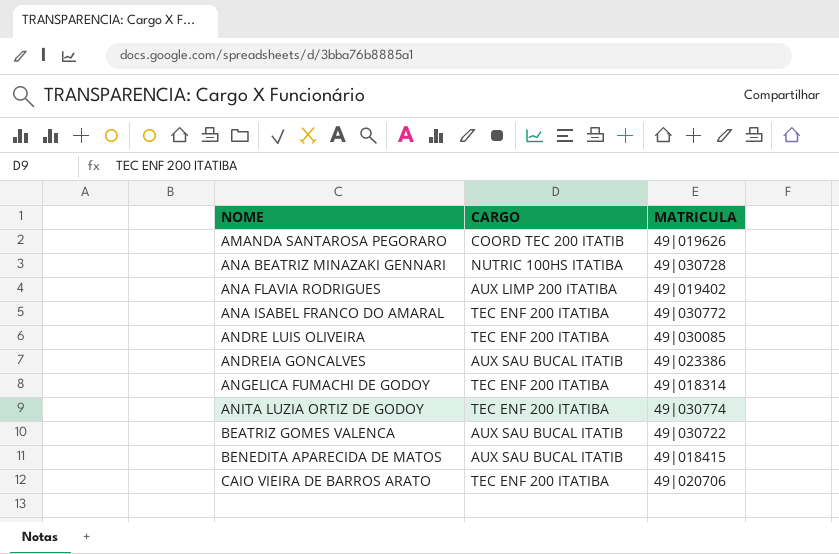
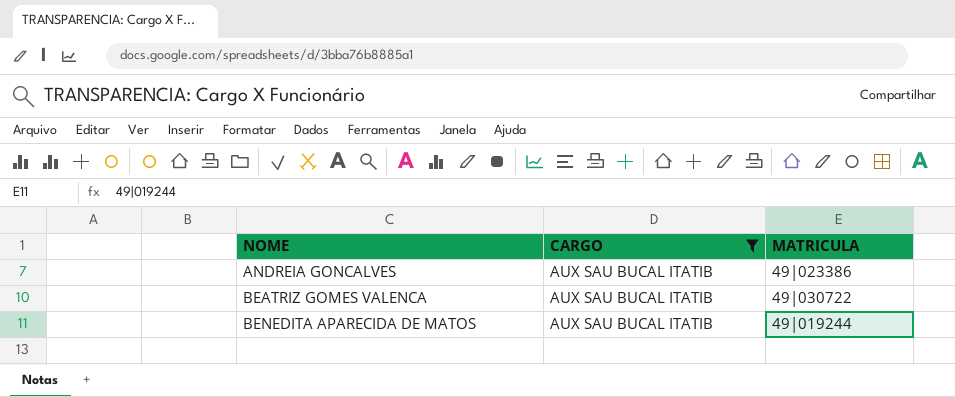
filter: none -> CARGO = AUX SAU BUCAL ITATIB
BENEDITA APARECIDA DE MATOS | MATRICULA: 49|018415 -> 49|019244

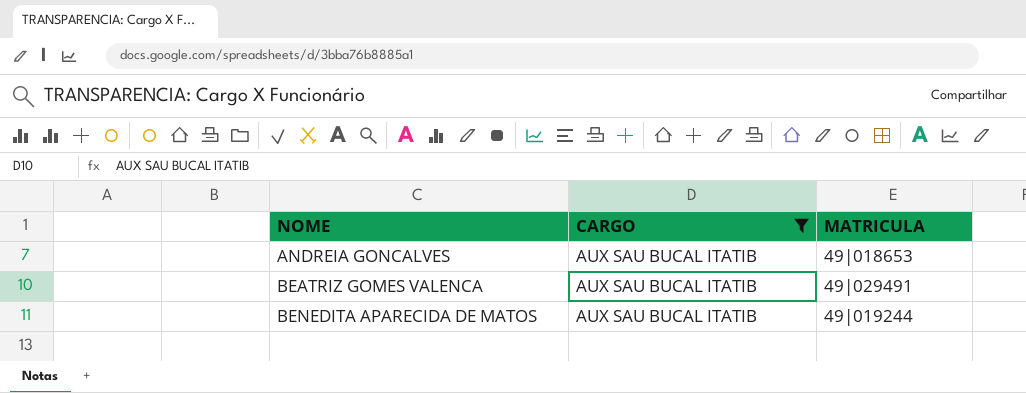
ANDREIA GONCALVES | MATRICULA: 49|023386 -> 49|018653
BEATRIZ GOMES VALENCA | MATRICULA: 49|030722 -> 49|029491

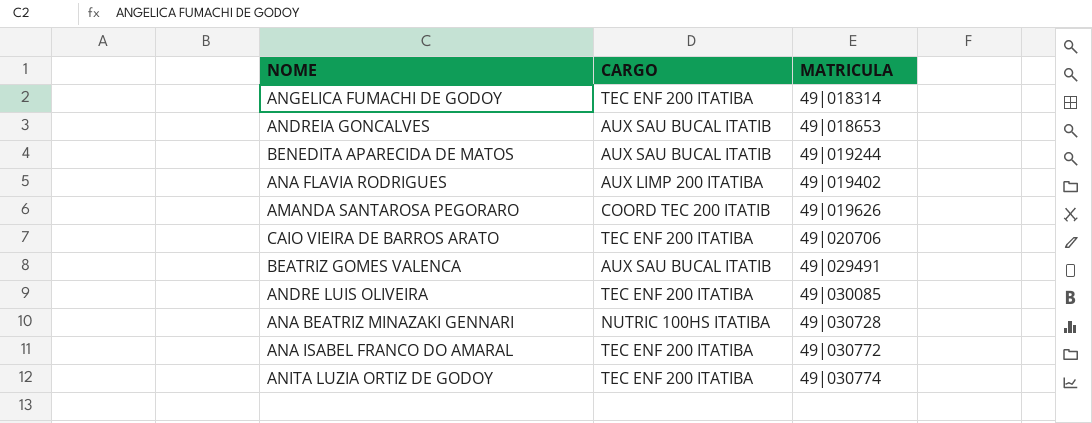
filter: CARGO = AUX SAU BUCAL ITATIB -> none
row order: NOME ascending -> MATRICULA ascending

